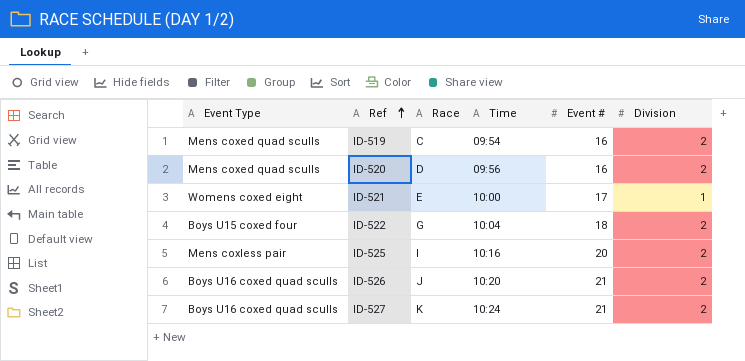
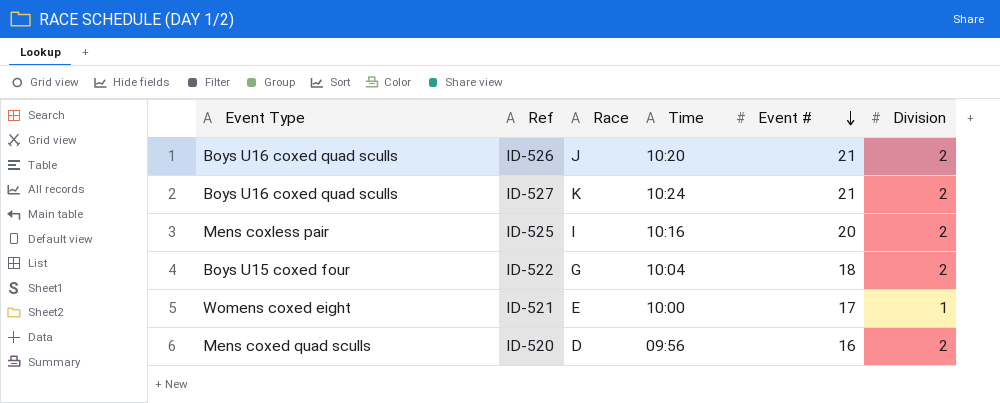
row order: Ref ascending -> Event # descending
row ID-519: Mens coxed quad sculls | C | 09:54 | 16 | 2 -> none

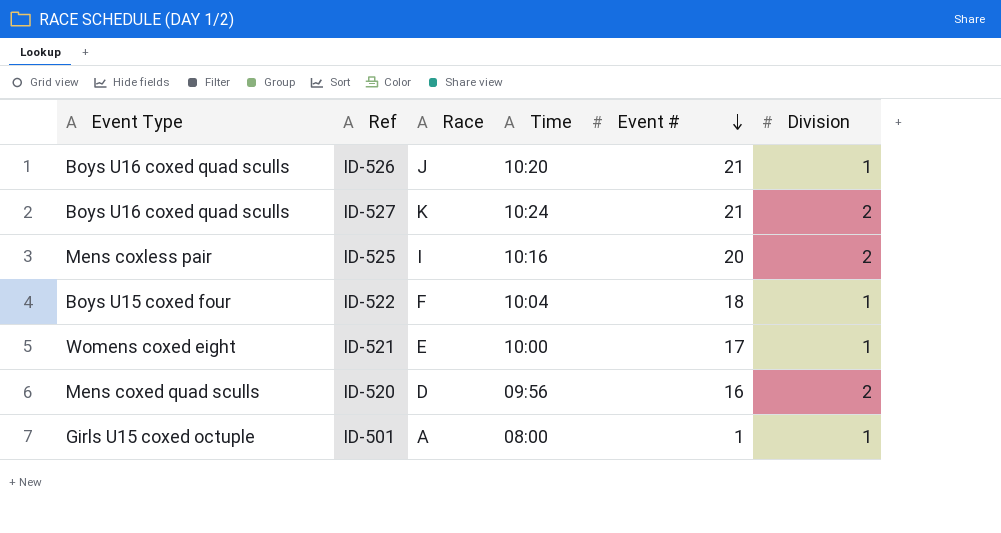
ID-526 | Division: 2 -> 1
ID-522 | Race: G -> F
ID-522 | Division: 2 -> 1
row ID-501: none -> Girls U15 coxed octuple | A | 08:00 | 1 | 1

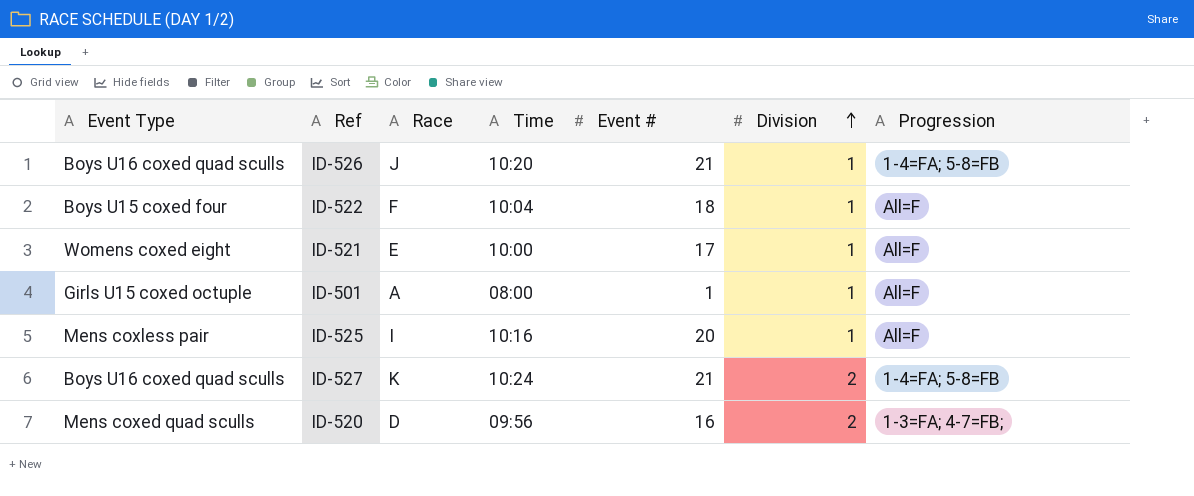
row order: Event # descending -> Division ascending
column Progression | position: none -> 7
ID-525 | Division: 2 -> 1

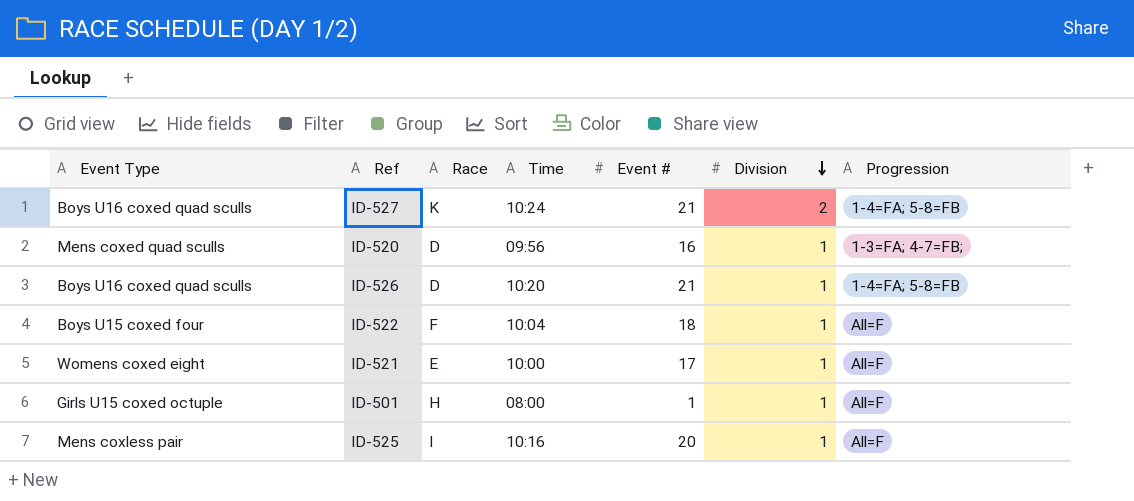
row order: Division ascending -> Division descending
ID-520 | Division: 2 -> 1
ID-526 | Race: J -> D
ID-501 | Race: A -> H

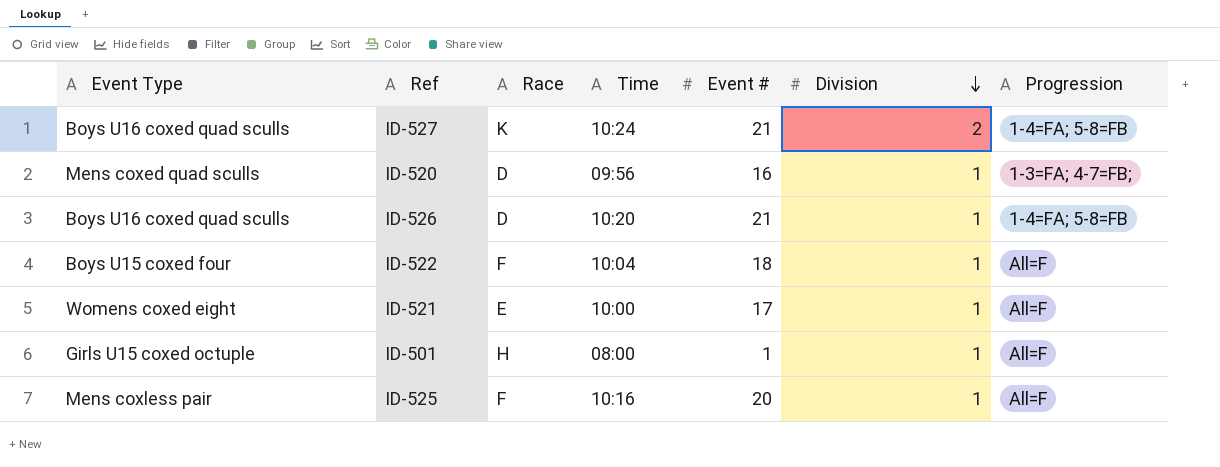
ID-525 | Race: I -> F

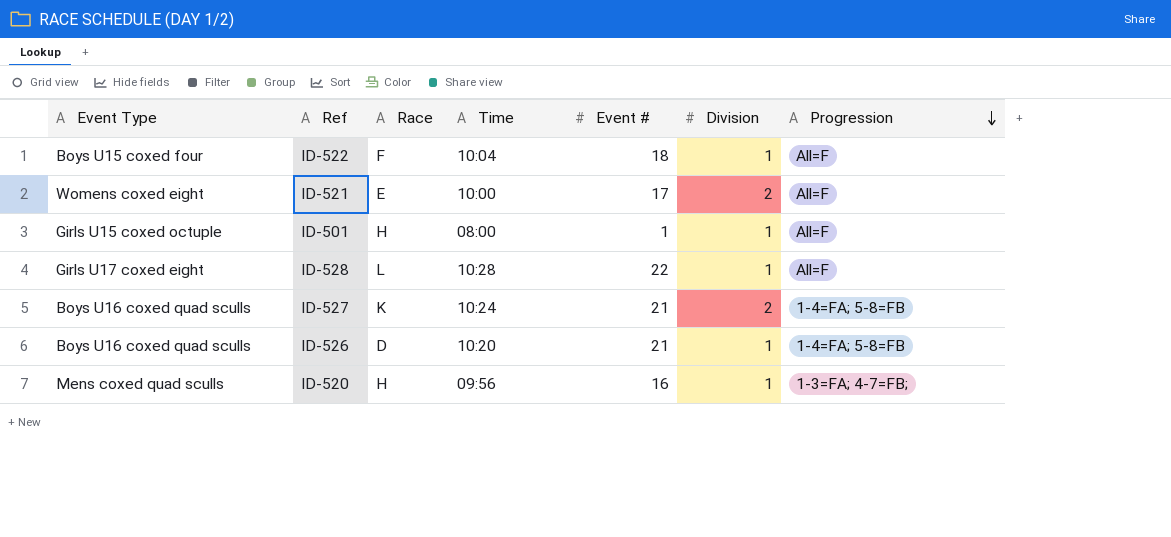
row order: Division descending -> Progression descending
row ID-525: Mens coxless pair | F | 10:16 | 20 | 1 | All=F -> none
ID-521 | Division: 1 -> 2
row ID-528: none -> Girls U17 coxed eight | L | 10:28 | 22 | 1 | All=F
ID-520 | Race: D -> H

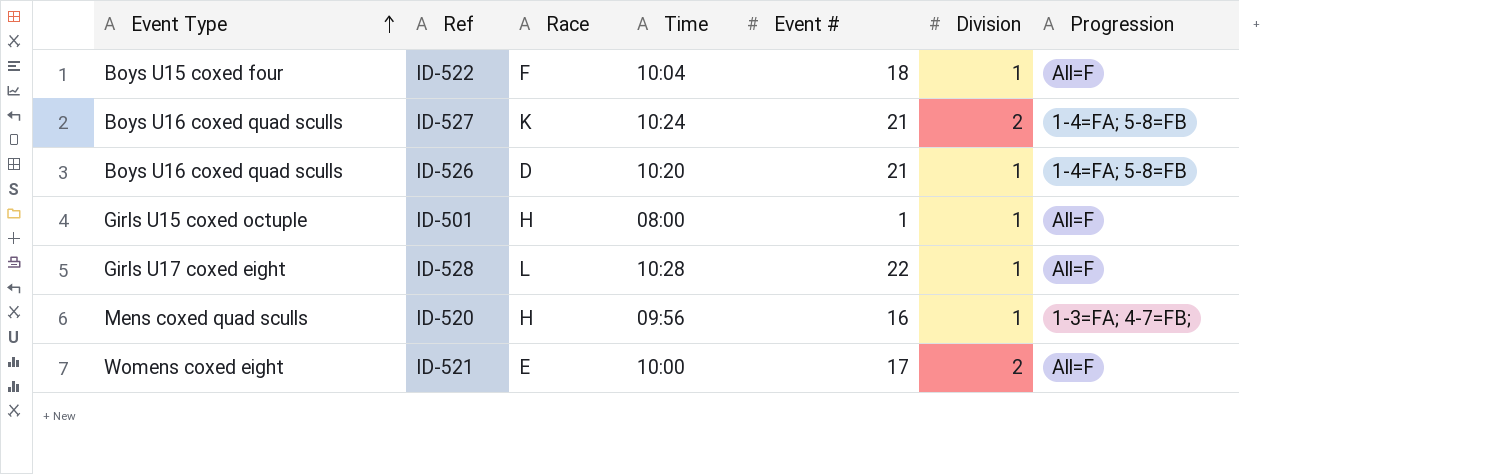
row order: Progression descending -> Event Type ascending

